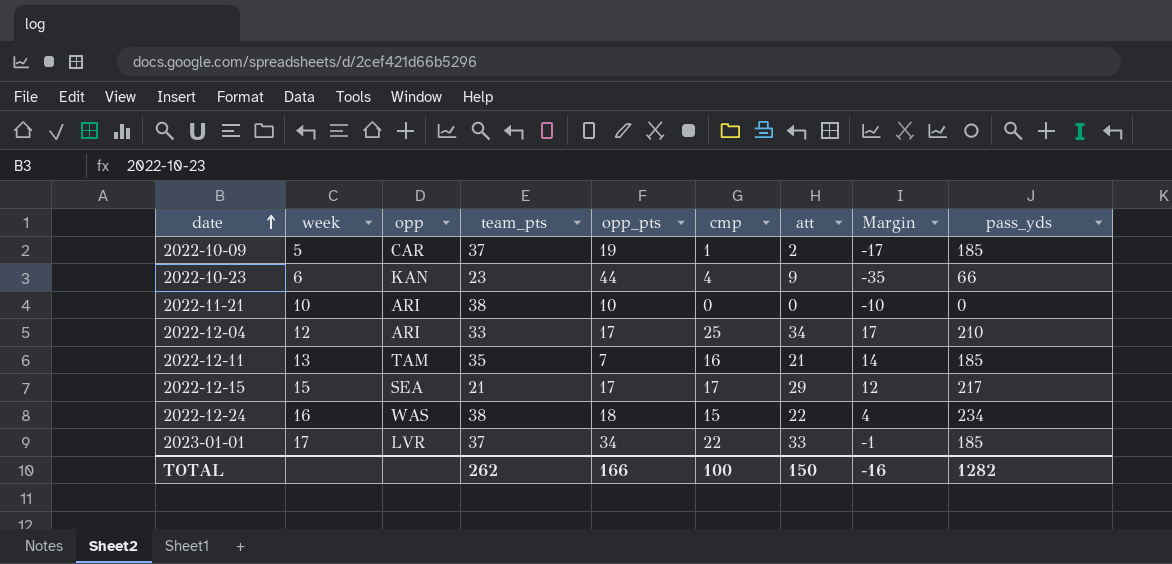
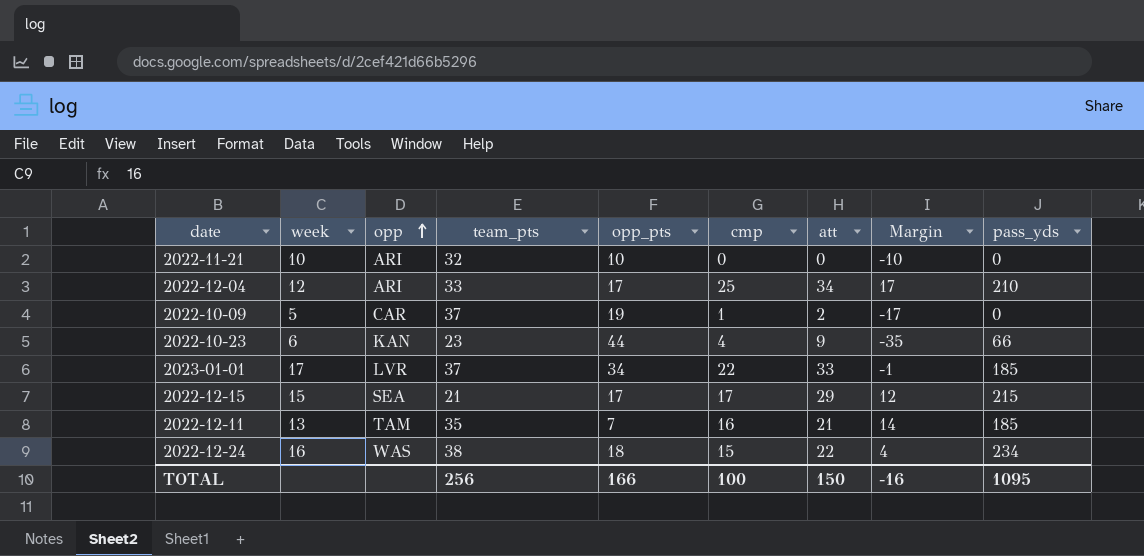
row order: date ascending -> opp ascending
2022-11-21 | team_pts: 38 -> 32
2022-10-09 | pass_yds: 185 -> 0
2022-12-15 | pass_yds: 217 -> 215
TOTAL | team_pts: 262 -> 256
TOTAL | pass_yds: 1282 -> 1095

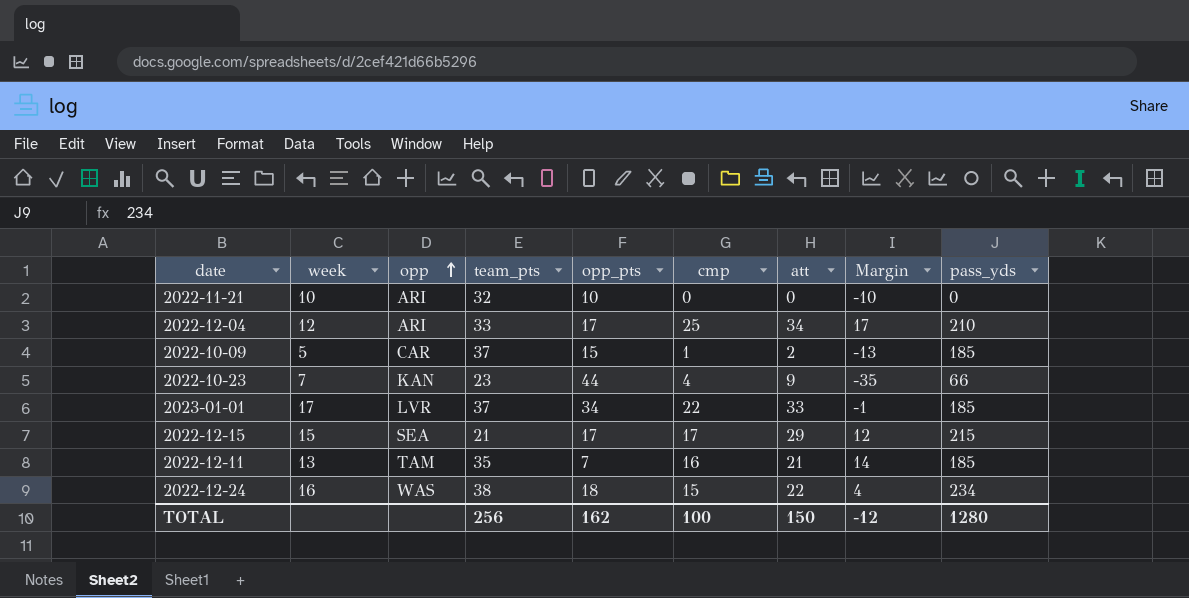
2022-10-09 | opp_pts: 19 -> 15
2022-10-09 | Margin: -17 -> -13
2022-10-09 | pass_yds: 0 -> 185
2022-10-23 | week: 6 -> 7
TOTAL | opp_pts: 166 -> 162
TOTAL | Margin: -16 -> -12
TOTAL | pass_yds: 1095 -> 1280

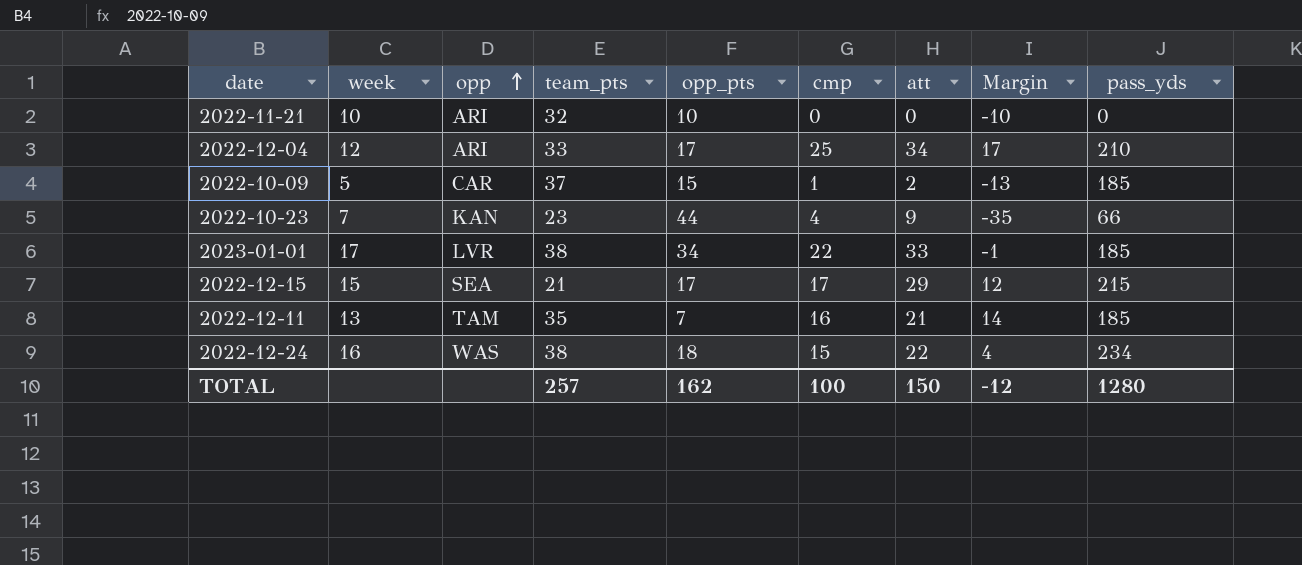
2023-01-01 | team_pts: 37 -> 38
TOTAL | team_pts: 256 -> 257

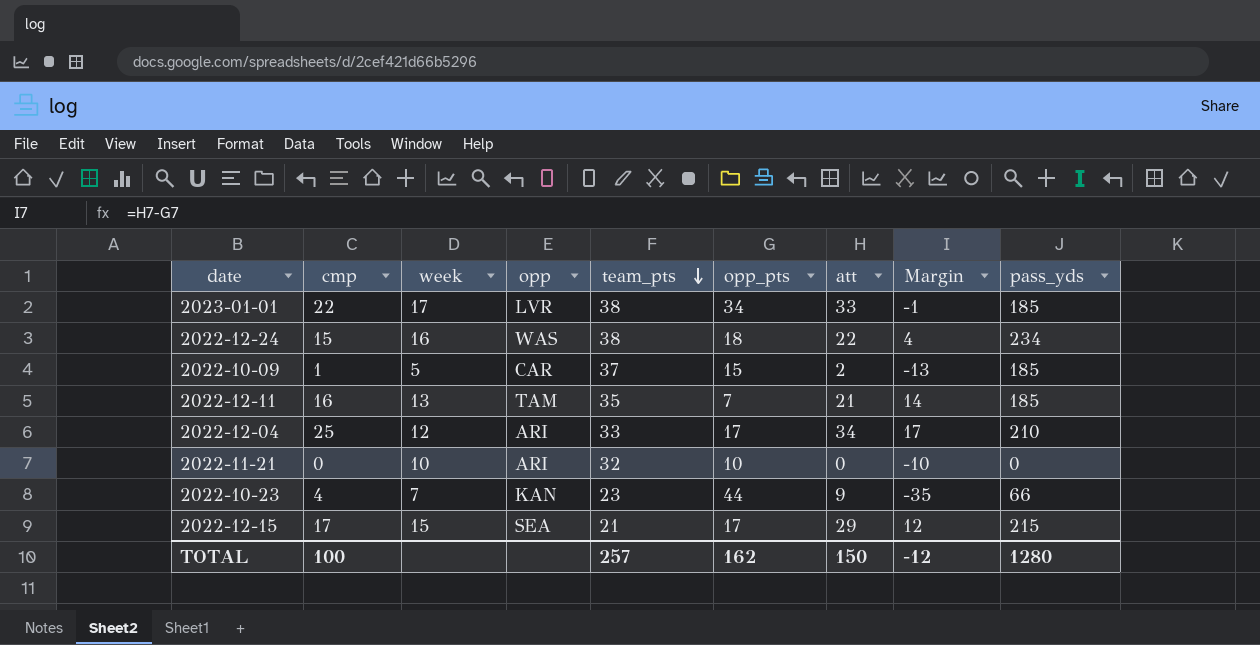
row order: opp ascending -> team_pts descending
column cmp | position: 6 -> 2

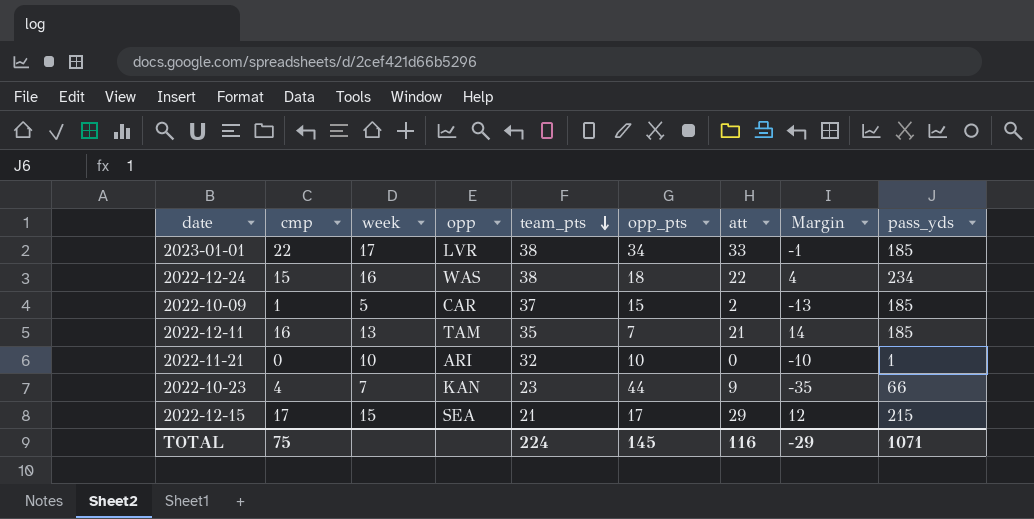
row 2022-12-04: 25 | 12 | ARI | 33 | 17 | 34 | 17 | 210 -> none
2022-11-21 | pass_yds: 0 -> 1
TOTAL | cmp: 100 -> 75
TOTAL | team_pts: 257 -> 224
TOTAL | opp_pts: 162 -> 145
TOTAL | att: 150 -> 116
TOTAL | Margin: -12 -> -29
TOTAL | pass_yds: 1280 -> 1071

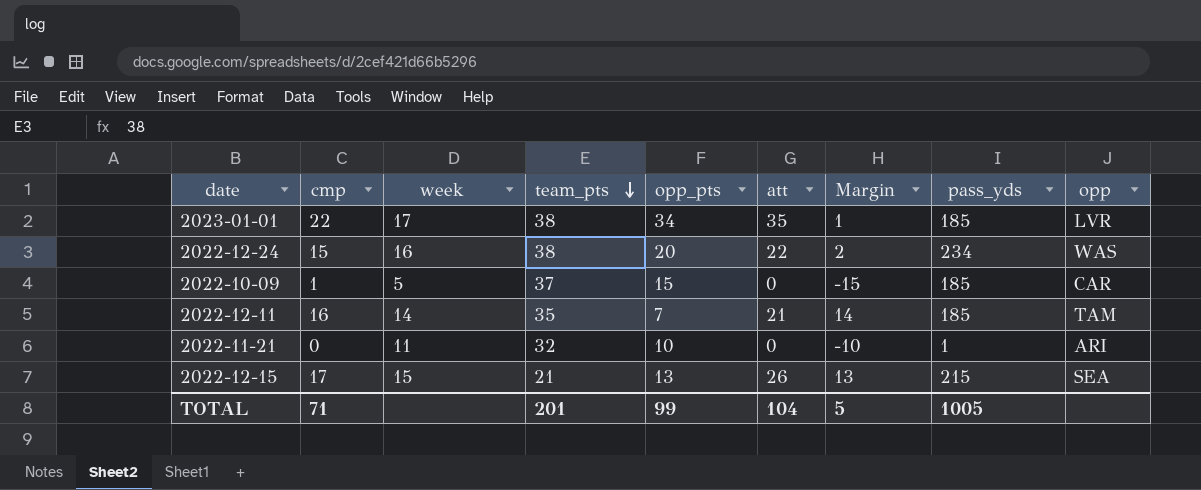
column opp | position: 4 -> 9
row 2022-10-23: 4 | 7 | KAN | 23 | 44 | 9 | -35 | 66 -> none
2023-01-01 | att: 33 -> 35
2023-01-01 | Margin: -1 -> 1
2022-12-24 | opp_pts: 18 -> 20
2022-12-24 | Margin: 4 -> 2
2022-10-09 | att: 2 -> 0
2022-10-09 | Margin: -13 -> -15
2022-12-11 | week: 13 -> 14
2022-11-21 | week: 10 -> 11
2022-12-15 | opp_pts: 17 -> 13
2022-12-15 | att: 29 -> 26
2022-12-15 | Margin: 12 -> 13
TOTAL | cmp: 75 -> 71
TOTAL | team_pts: 224 -> 201
TOTAL | opp_pts: 145 -> 99
TOTAL | att: 116 -> 104
TOTAL | Margin: -29 -> 5
TOTAL | pass_yds: 1071 -> 1005

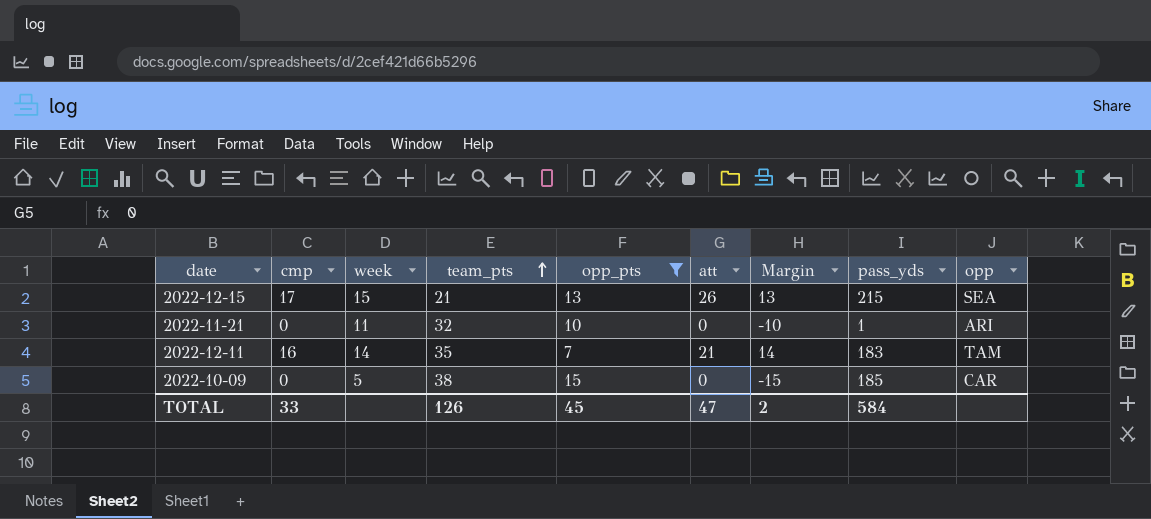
filter: none -> opp_pts <= 15
row order: team_pts descending -> team_pts ascending
2022-12-11 | pass_yds: 185 -> 183
2022-10-09 | cmp: 1 -> 0
2022-10-09 | team_pts: 37 -> 38
TOTAL | cmp: 71 -> 33
TOTAL | team_pts: 201 -> 126
TOTAL | opp_pts: 99 -> 45
TOTAL | att: 104 -> 47
TOTAL | Margin: 5 -> 2
TOTAL | pass_yds: 1005 -> 584

